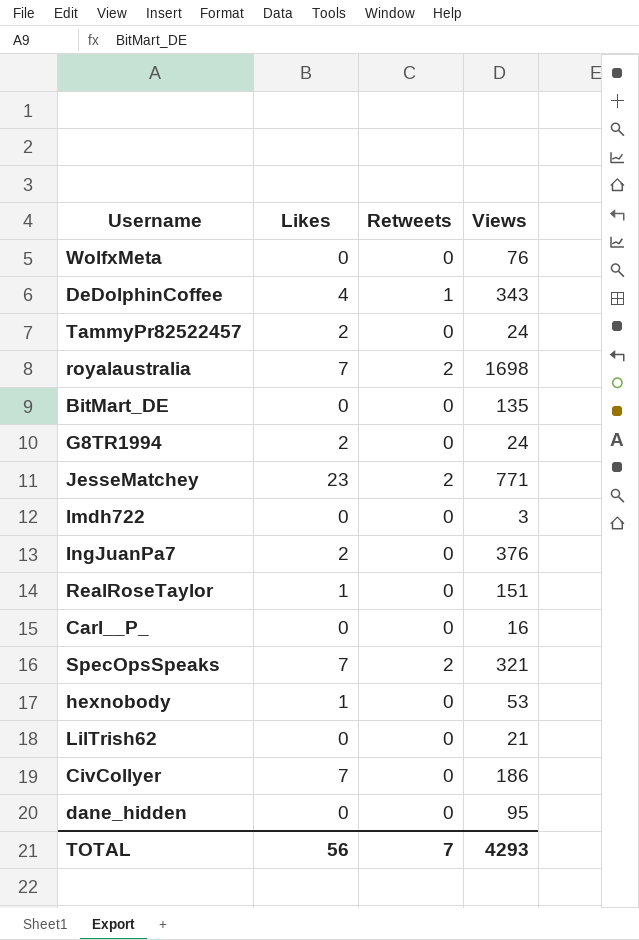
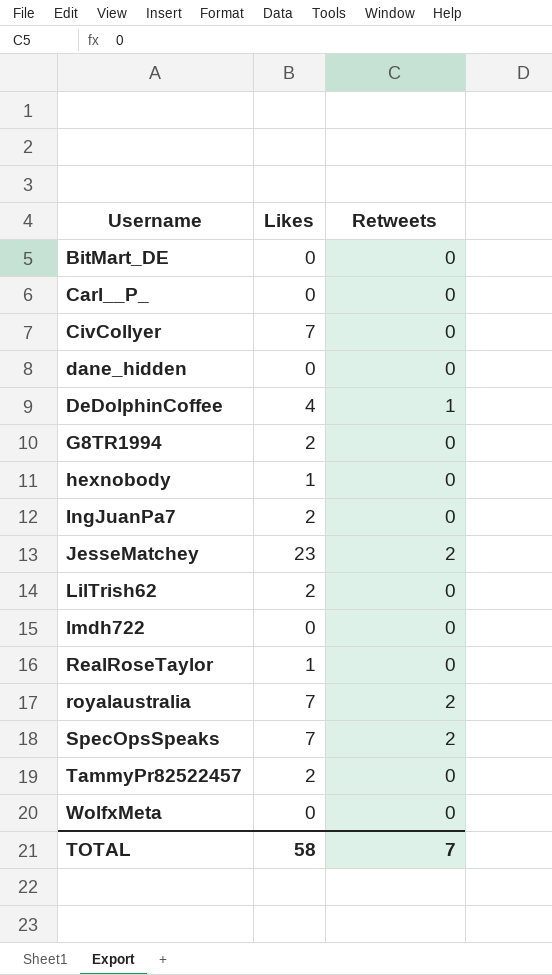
row order: none -> Username ascending
column Views | position: 4 -> none
LilTrish62 | Likes: 0 -> 2
TOTAL | Likes: 56 -> 58

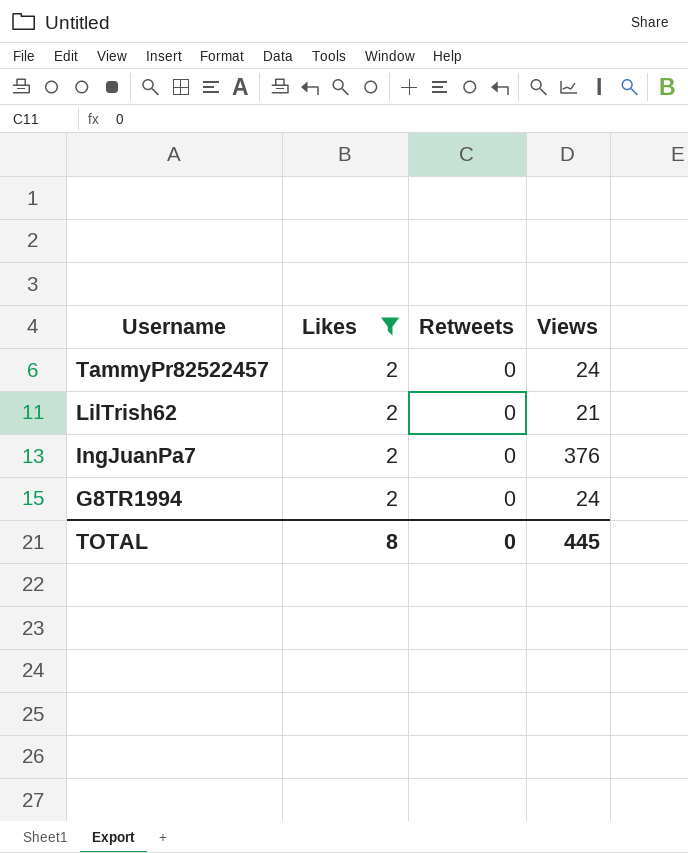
filter: none -> Likes = 2
row order: Username ascending -> Username descending
column Views | position: none -> 4
TOTAL | Likes: 58 -> 8
TOTAL | Retweets: 7 -> 0

